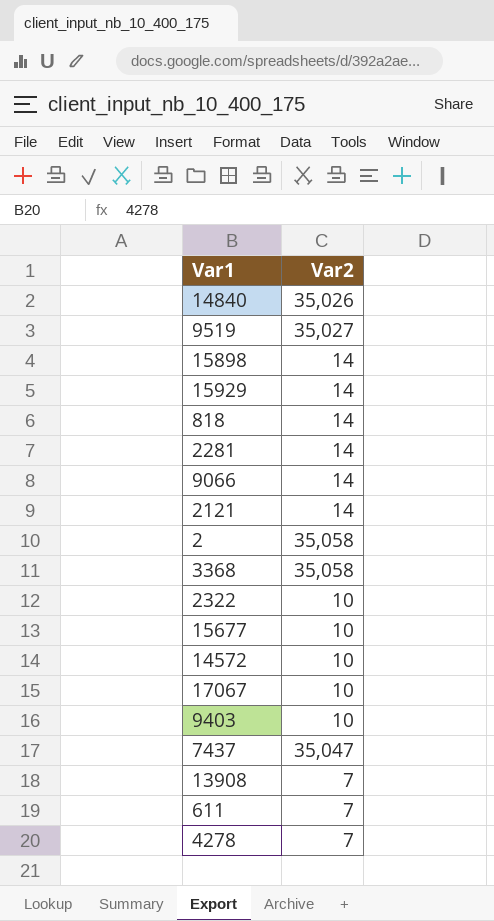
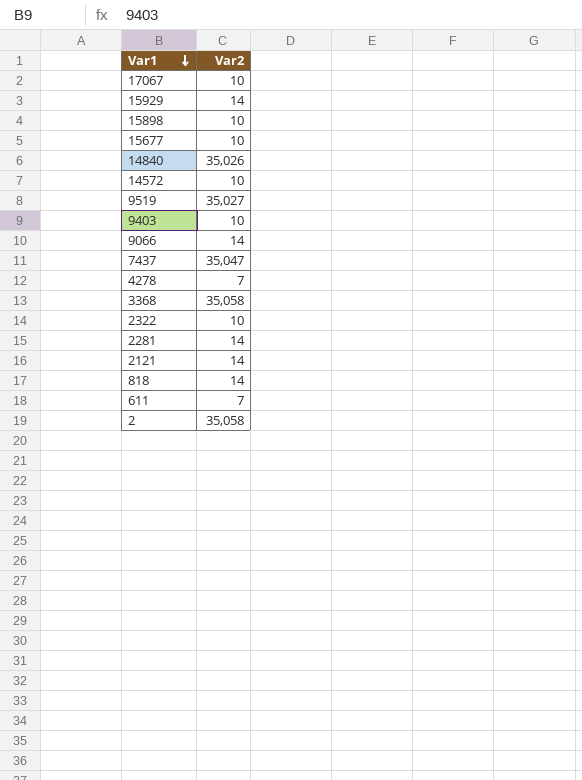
row order: none -> Var1 descending
row 13908: 7 -> none
15898 | Var2: 14 -> 10

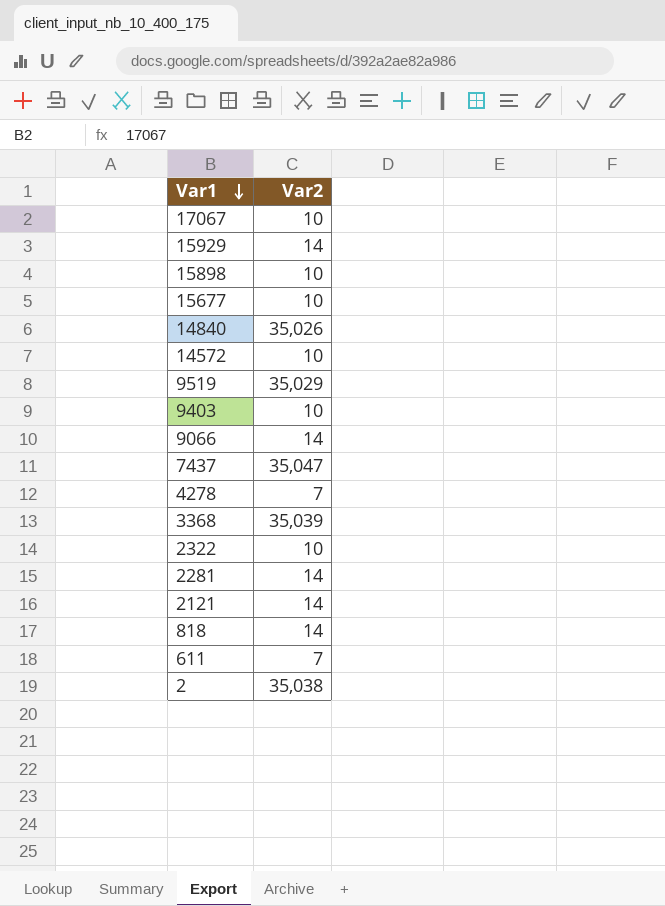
9519 | Var2: 35,027 -> 35,029
3368 | Var2: 35,058 -> 35,039
2 | Var2: 35,058 -> 35,038

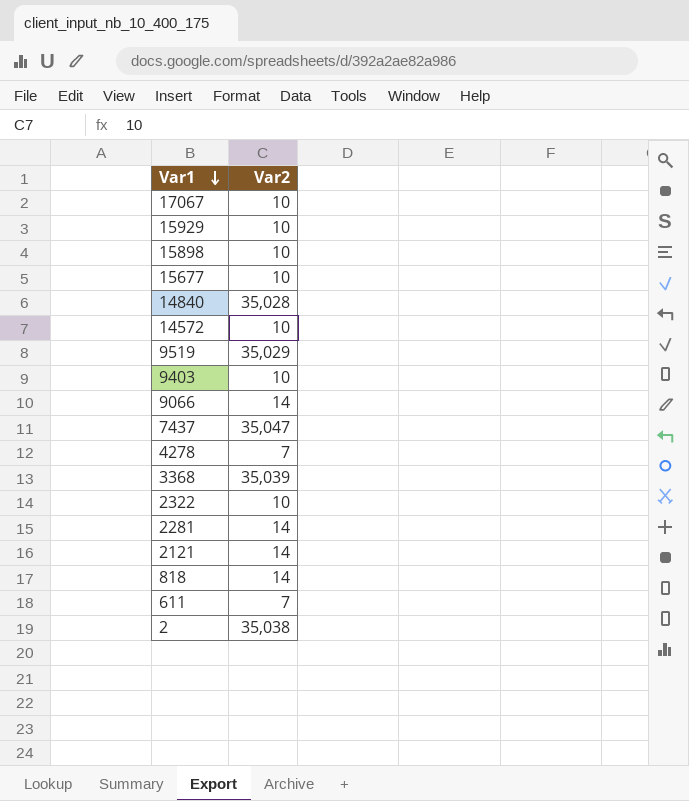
15929 | Var2: 14 -> 10
14840 | Var2: 35,026 -> 35,028

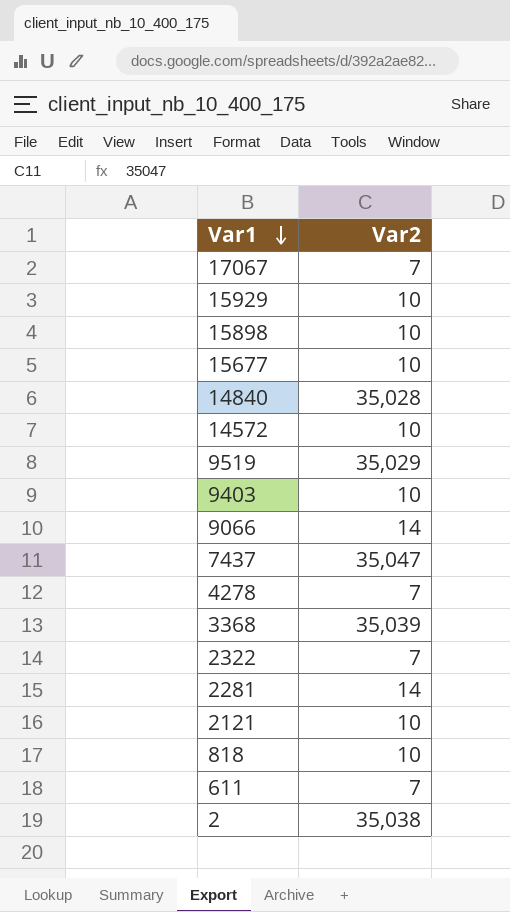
17067 | Var2: 10 -> 7
2322 | Var2: 10 -> 7
2121 | Var2: 14 -> 10
818 | Var2: 14 -> 10

